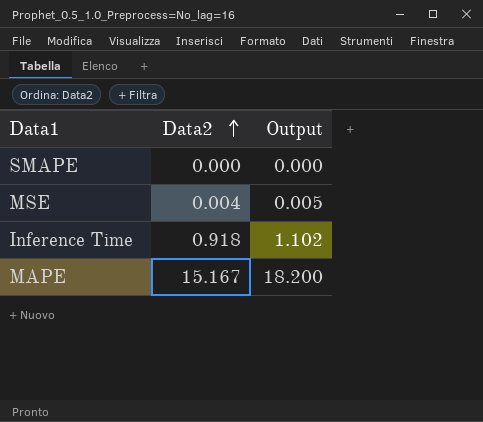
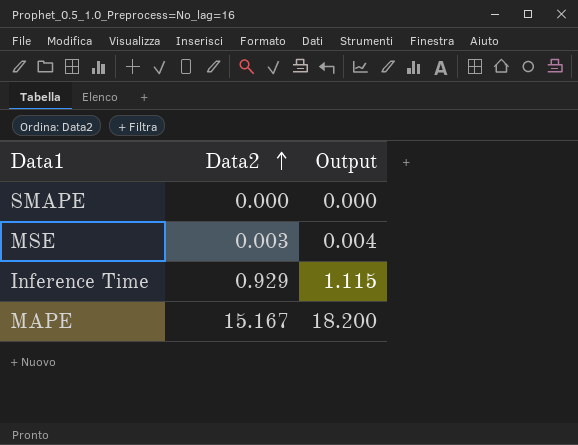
MSE | Data2: 0.004 -> 0.003
MSE | Output: 0.005 -> 0.004
Inference Time | Data2: 0.918 -> 0.929
Inference Time | Output: 1.102 -> 1.115

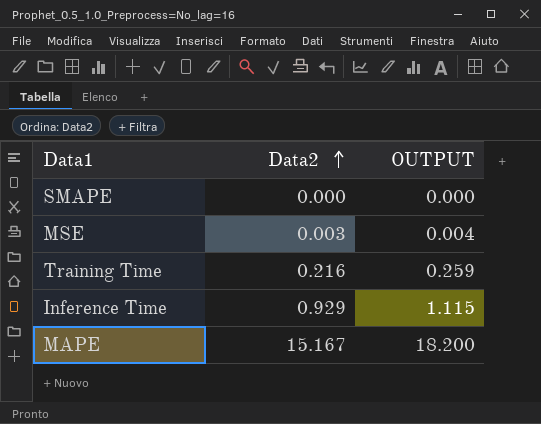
column name: Output -> OUTPUT
row Training Time: none -> 0.216 | 0.259

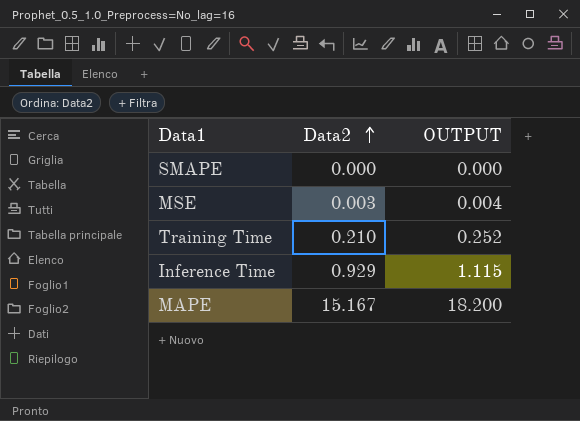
Training Time | Data2: 0.216 -> 0.210
Training Time | OUTPUT: 0.259 -> 0.252

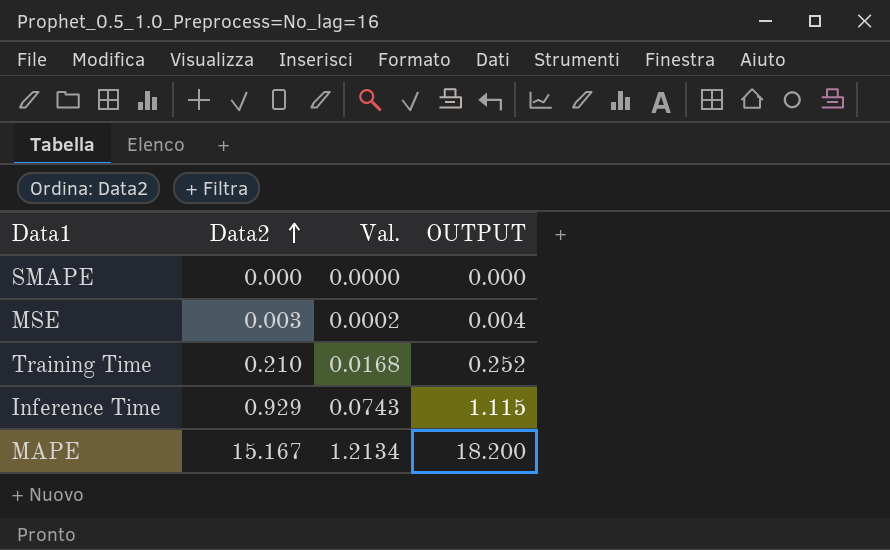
column Val. | formula: none -> [Data2] * 0.08

